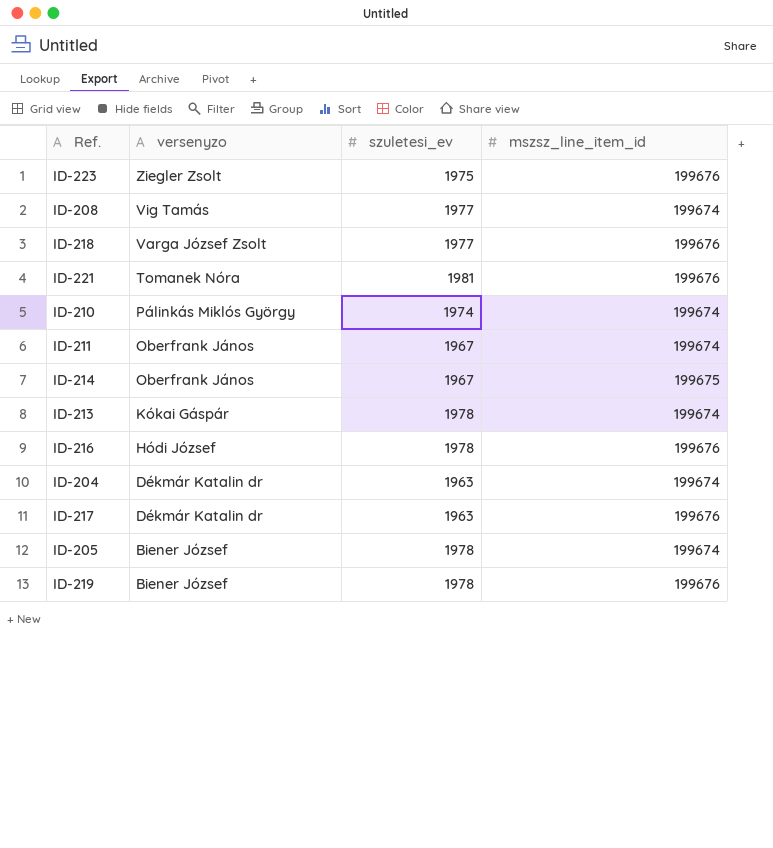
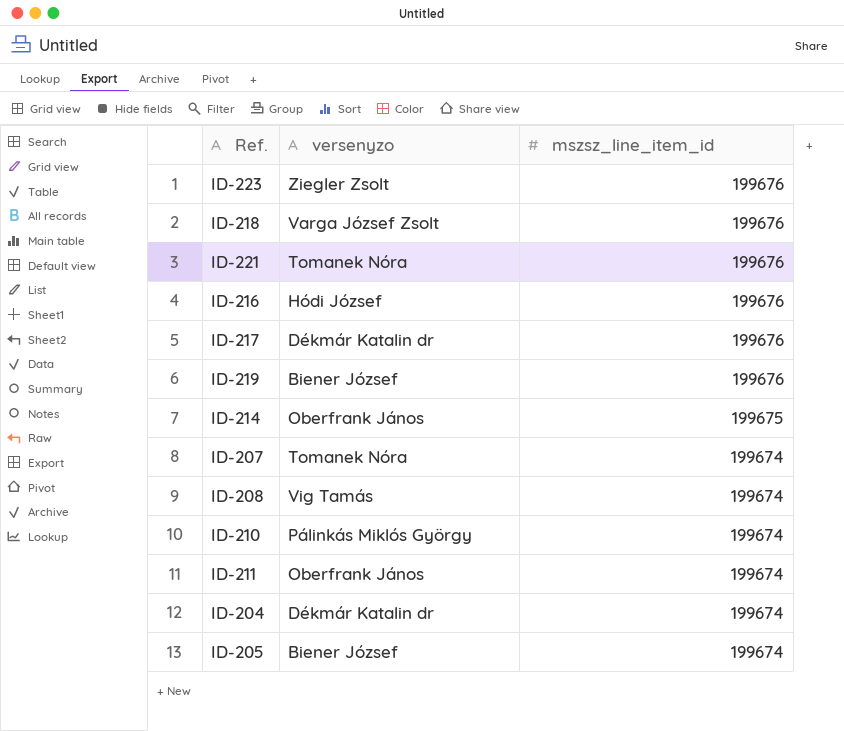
row order: versenyzo descending -> mszsz_line_item_id descending
column szuletesi_ev | position: 3 -> none
row ID-213: Kókai Gáspár | 1978 | 199674 -> none
row ID-207: none -> Tomanek Nóra | 199674

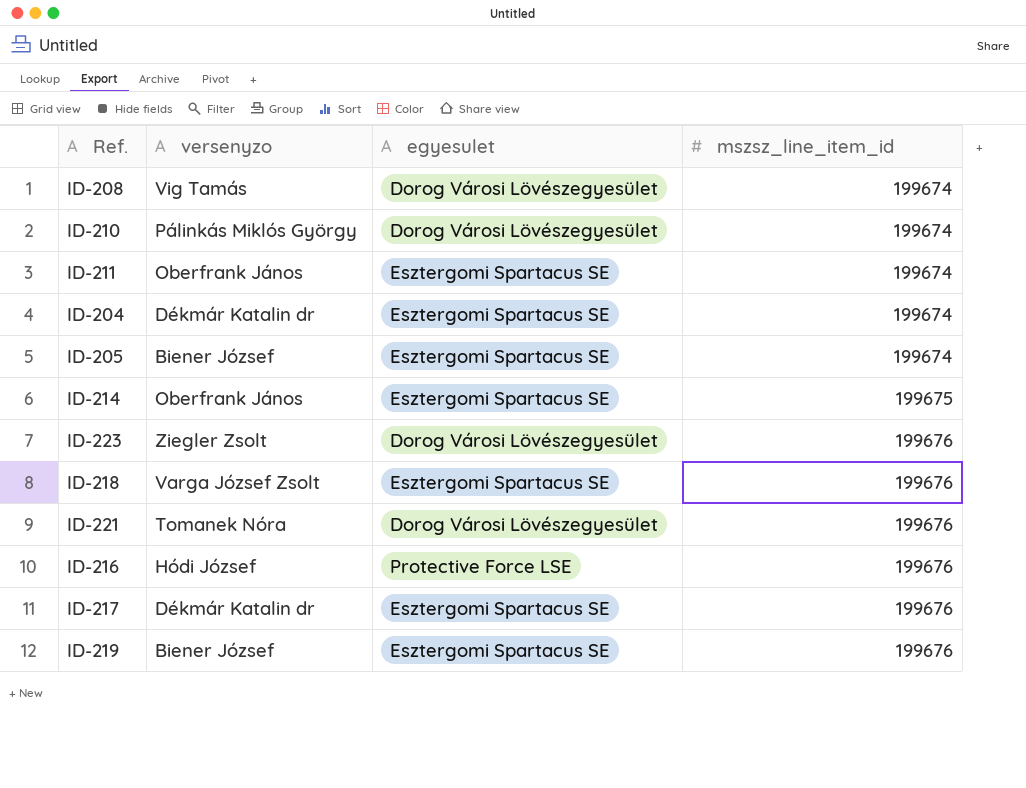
row order: mszsz_line_item_id descending -> mszsz_line_item_id ascending
column egyesulet | position: none -> 3
row ID-207: Tomanek Nóra | 199674 -> none

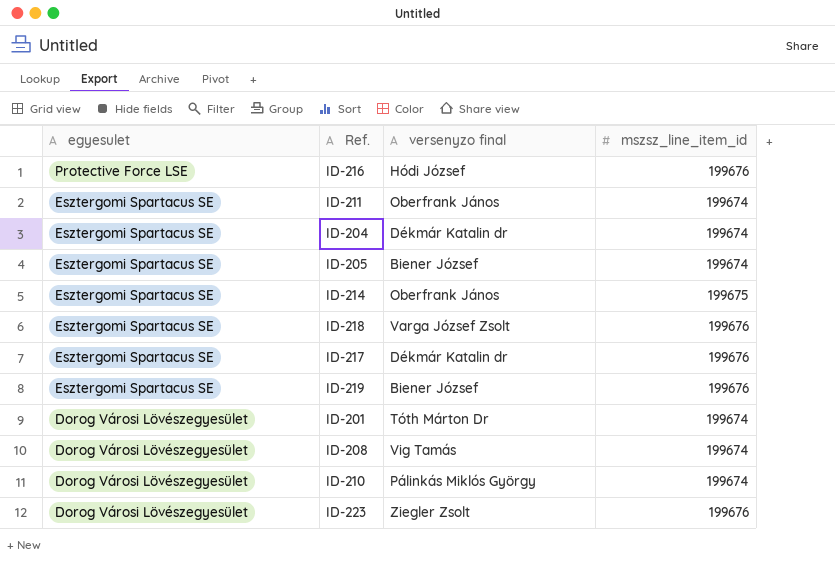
row order: mszsz_line_item_id ascending -> egyesulet descending
column egyesulet | position: 3 -> 1
column name: versenyzo -> versenyzo final
row ID-221: Tomanek Nóra | Dorog Városi Lövészegyesület | 199676 -> none
row ID-201: none -> Dorog Városi Lövészegyesület | Tóth Márton Dr | 199674

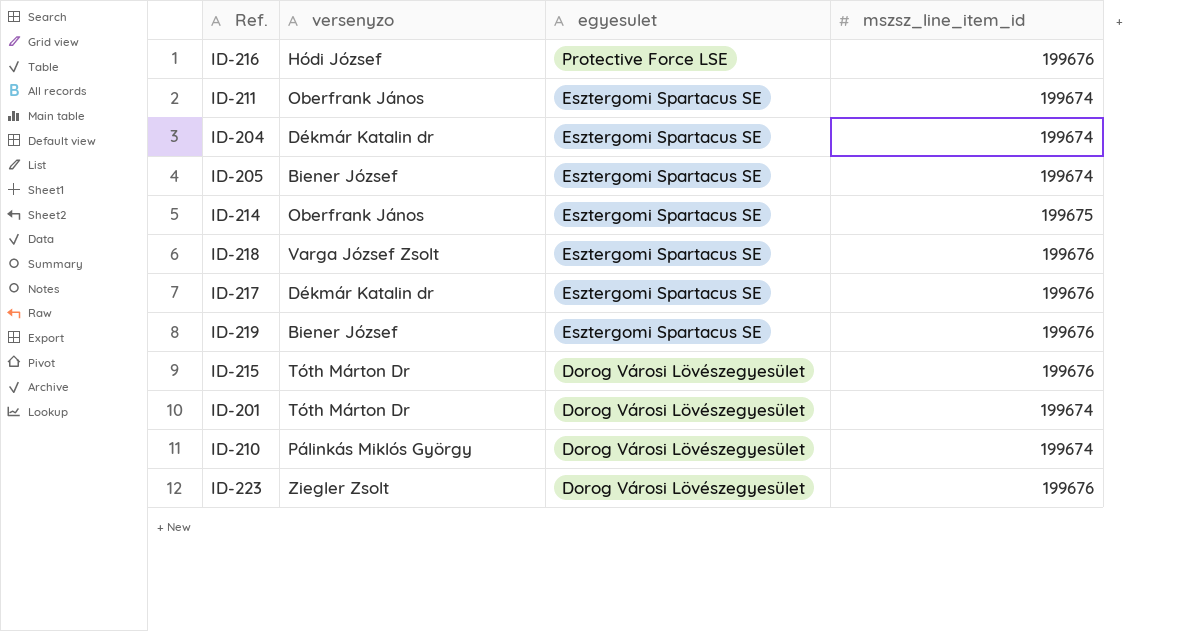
column name: versenyzo final -> versenyzo
column egyesulet | position: 1 -> 3
row ID-208: Dorog Városi Lövészegyesület | Vig Tamás | 199674 -> none
row ID-215: none -> Tóth Márton Dr | Dorog Városi Lövészegyesület | 199676

